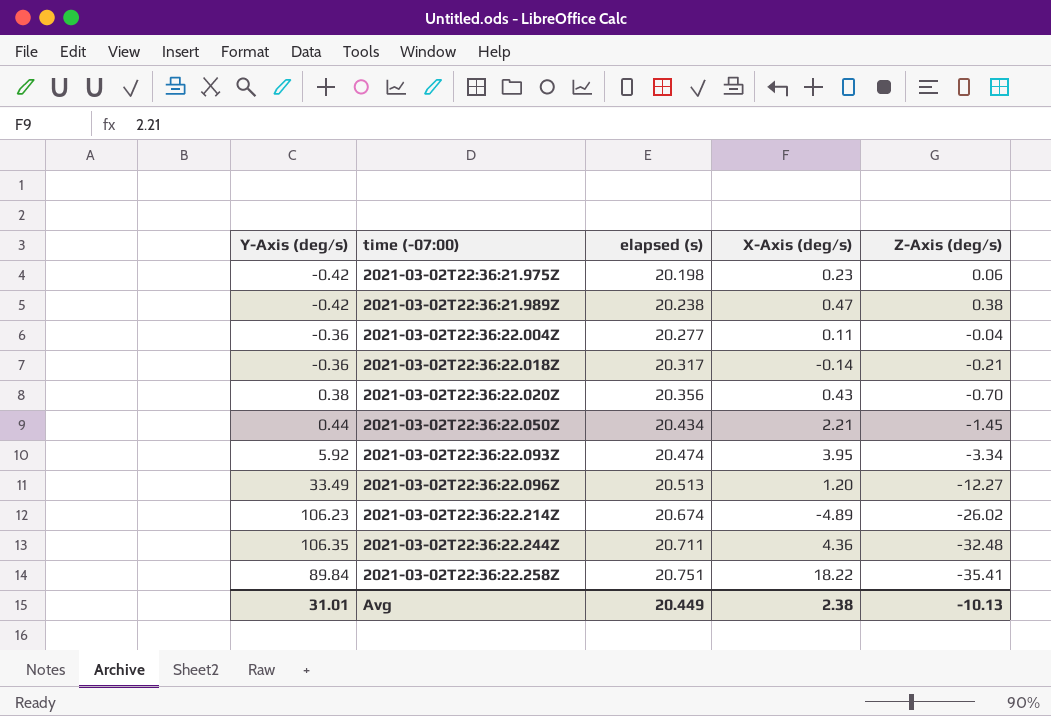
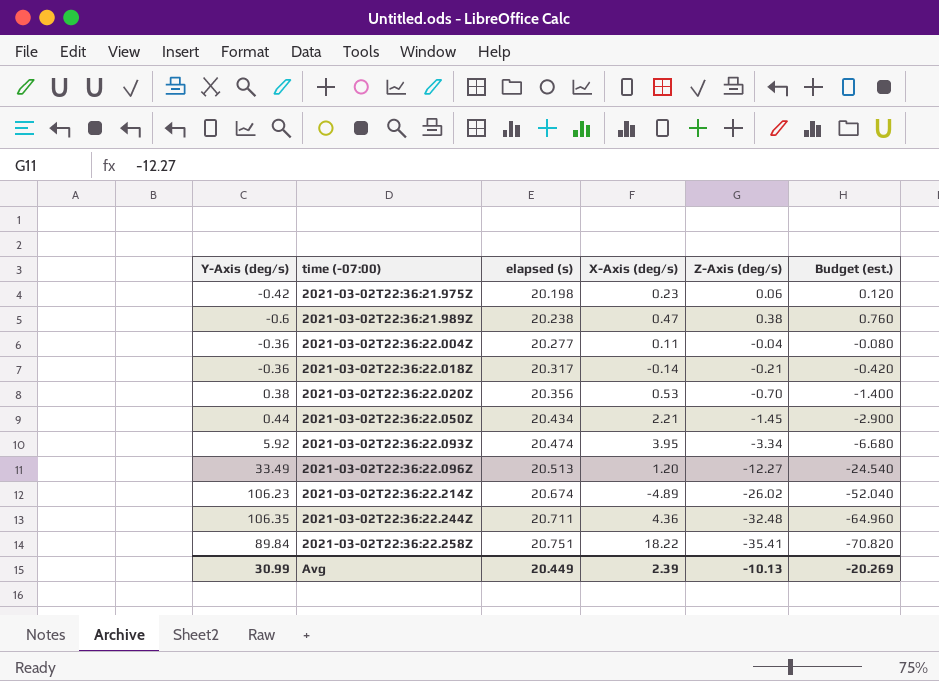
column Budget (est.) | formula: none -> [Z-Axis (deg/s)] * 2
2021-03-02T22:36:21.989Z | Y-Axis (deg/s): -0.42 -> -0.6
2021-03-02T22:36:22.020Z | X-Axis (deg/s): 0.43 -> 0.53
Avg | Y-Axis (deg/s): 31.01 -> 30.99
Avg | X-Axis (deg/s): 2.38 -> 2.39

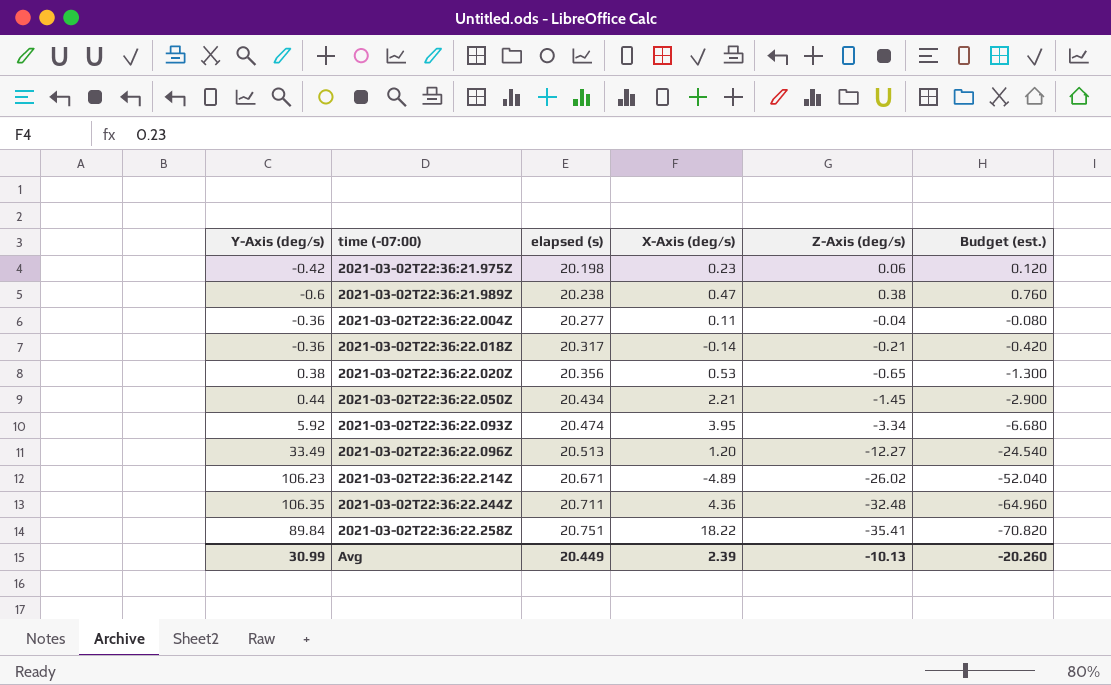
2021-03-02T22:36:22.020Z | Z-Axis (deg/s): -0.70 -> -0.65
2021-03-02T22:36:22.020Z | Budget (est.): -1.400 -> -1.300
2021-03-02T22:36:22.214Z | elapsed (s): 20.674 -> 20.671
Avg | Budget (est.): -20.269 -> -20.260

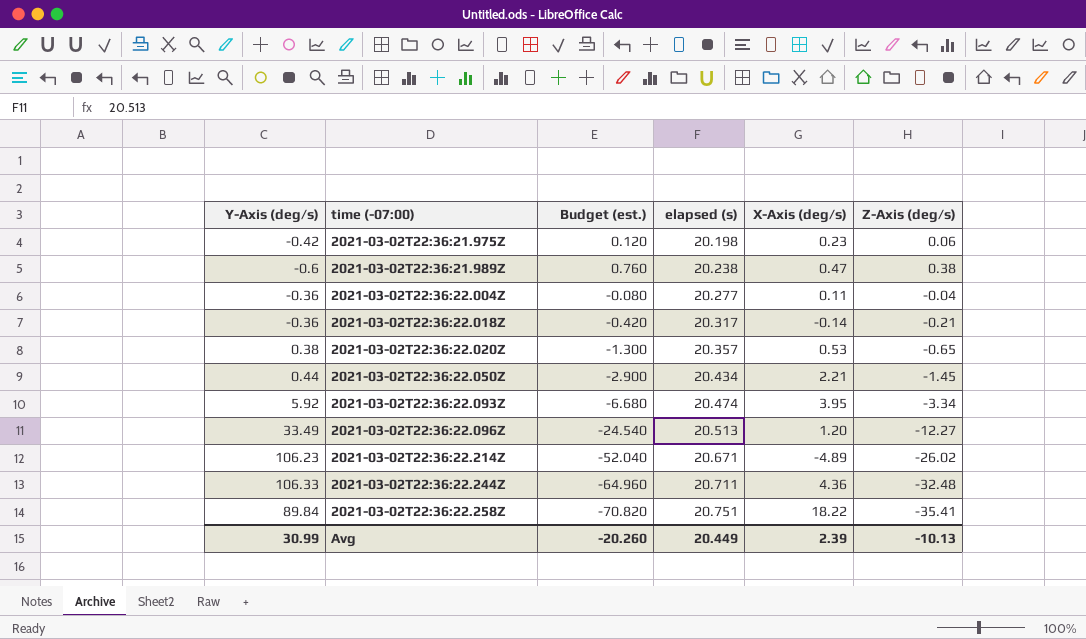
column Budget (est.) | position: 6 -> 3
2021-03-02T22:36:22.020Z | elapsed (s): 20.356 -> 20.357
2021-03-02T22:36:22.244Z | Y-Axis (deg/s): 106.35 -> 106.33

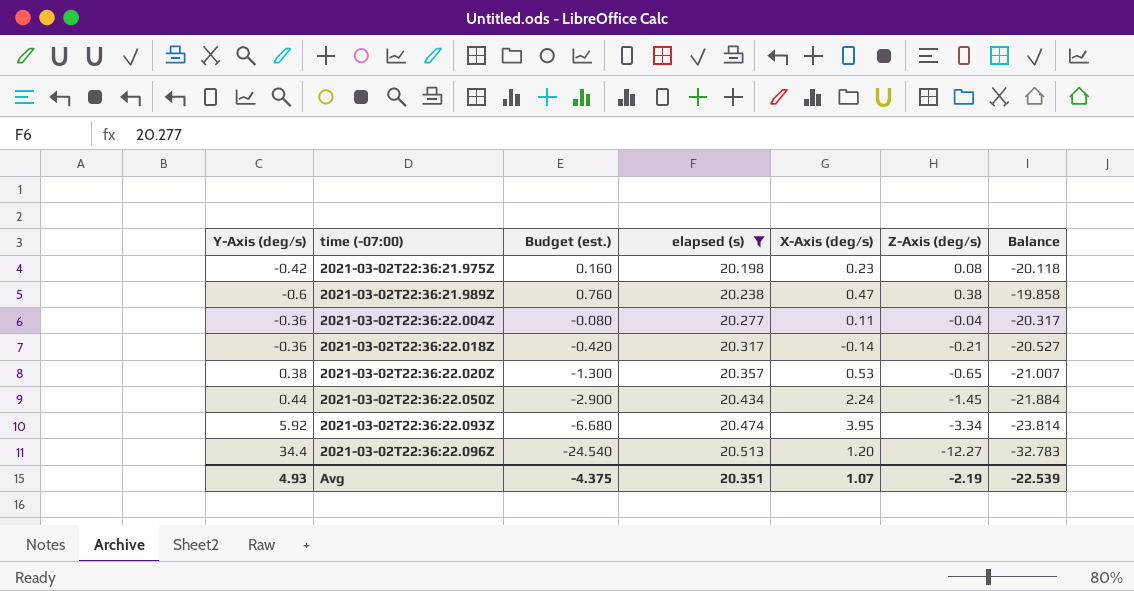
filter: none -> elapsed (s) <= 20.513
column Balance | formula: none -> [Z-Axis (deg/s)] - [elapsed (s)]
2021-03-02T22:36:21.975Z | Budget (est.): 0.120 -> 0.160
2021-03-02T22:36:21.975Z | Z-Axis (deg/s): 0.06 -> 0.08
2021-03-02T22:36:22.050Z | X-Axis (deg/s): 2.21 -> 2.24
2021-03-02T22:36:22.096Z | Y-Axis (deg/s): 33.49 -> 34.4
Avg | Y-Axis (deg/s): 30.99 -> 4.93
Avg | Budget (est.): -20.260 -> -4.375
Avg | elapsed (s): 20.449 -> 20.351
Avg | X-Axis (deg/s): 2.39 -> 1.07
Avg | Z-Axis (deg/s): -10.13 -> -2.19

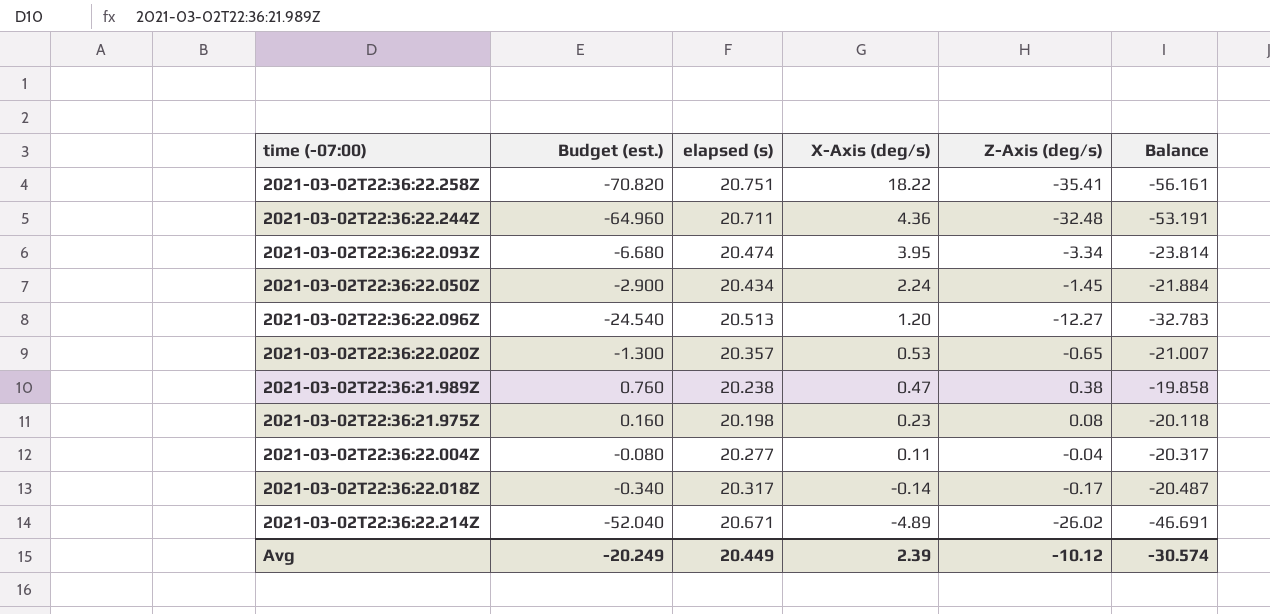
filter: elapsed (s) <= 20.513 -> none
row order: time (-07:00) ascending -> X-Axis (deg/s) descending
column Y-Axis (deg/s) | position: 1 -> none
2021-03-02T22:36:22.018Z | Budget (est.): -0.420 -> -0.340
2021-03-02T22:36:22.018Z | Z-Axis (deg/s): -0.21 -> -0.17
2021-03-02T22:36:22.018Z | Balance: -20.527 -> -20.487
Avg | Budget (est.): -4.375 -> -20.249
Avg | elapsed (s): 20.351 -> 20.449
Avg | X-Axis (deg/s): 1.07 -> 2.39
Avg | Z-Axis (deg/s): -2.19 -> -10.12
Avg | Balance: -22.539 -> -30.574

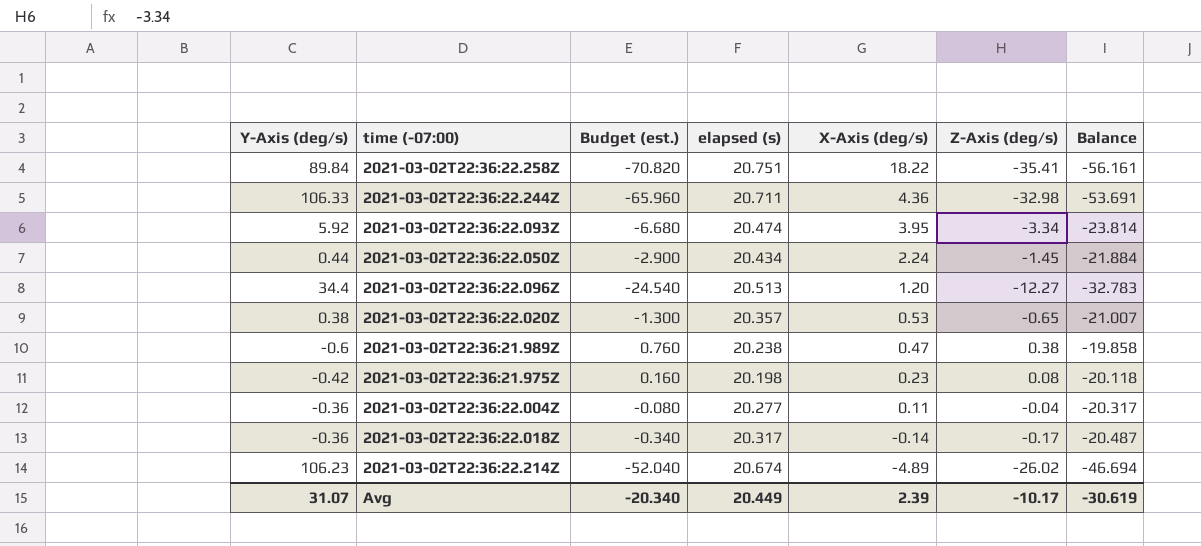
column Y-Axis (deg/s) | position: none -> 1
2021-03-02T22:36:22.244Z | Budget (est.): -64.960 -> -65.960
2021-03-02T22:36:22.244Z | Z-Axis (deg/s): -32.48 -> -32.98
2021-03-02T22:36:22.244Z | Balance: -53.191 -> -53.691
2021-03-02T22:36:22.214Z | elapsed (s): 20.671 -> 20.674
2021-03-02T22:36:22.214Z | Balance: -46.691 -> -46.694
Avg | Budget (est.): -20.249 -> -20.340
Avg | Z-Axis (deg/s): -10.12 -> -10.17
Avg | Balance: -30.574 -> -30.619

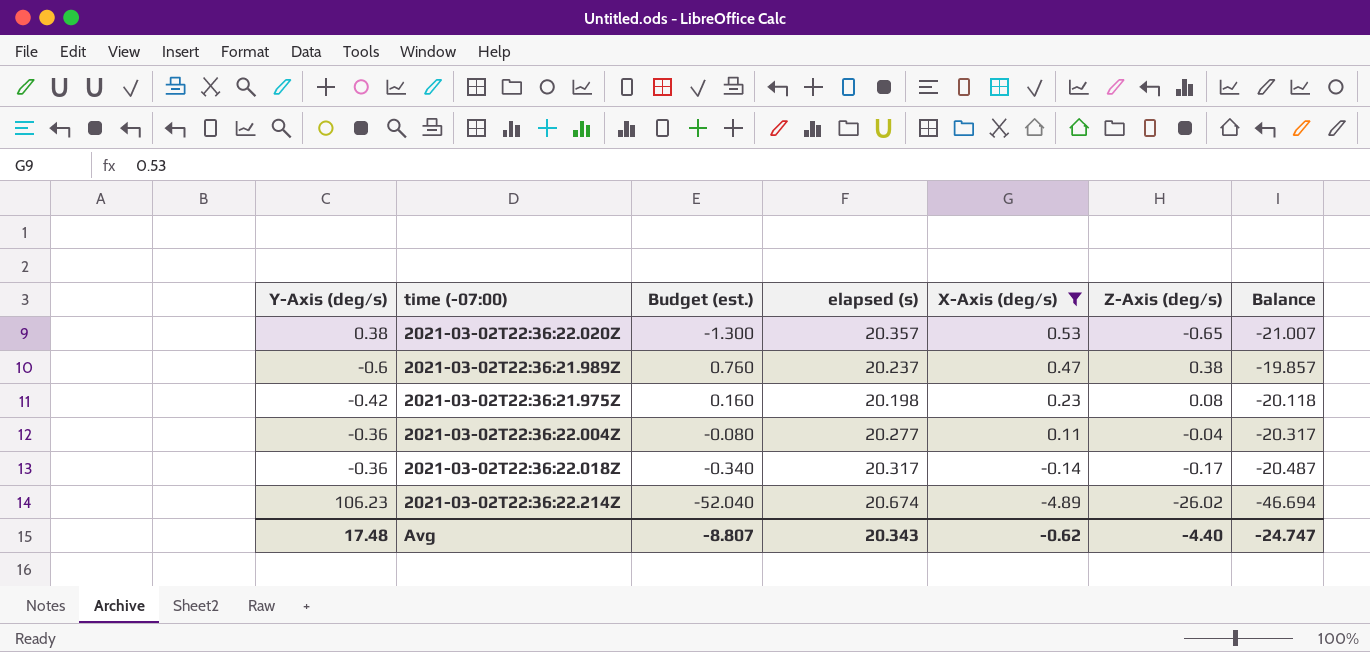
filter: none -> X-Axis (deg/s) <= 0.53
2021-03-02T22:36:21.989Z | elapsed (s): 20.238 -> 20.237
2021-03-02T22:36:21.989Z | Balance: -19.858 -> -19.857
Avg | Y-Axis (deg/s): 31.07 -> 17.48
Avg | Budget (est.): -20.340 -> -8.807
Avg | elapsed (s): 20.449 -> 20.343
Avg | X-Axis (deg/s): 2.39 -> -0.62
Avg | Z-Axis (deg/s): -10.17 -> -4.40
Avg | Balance: -30.619 -> -24.747

